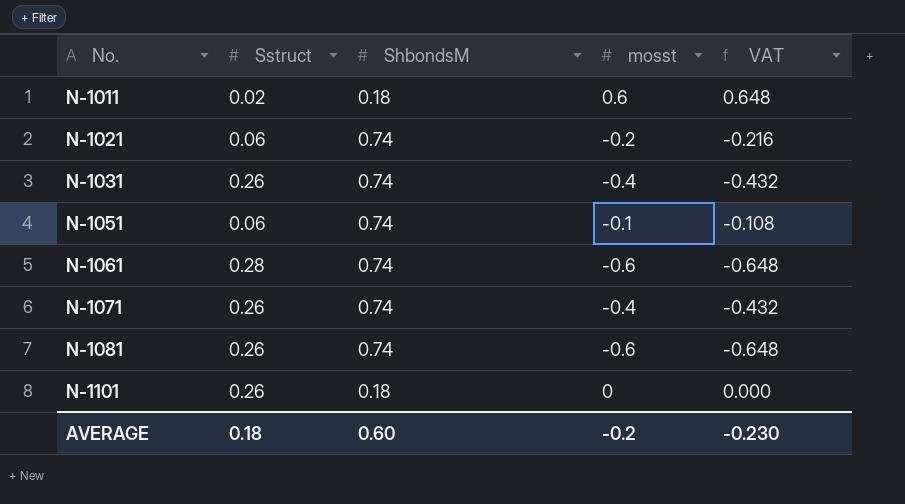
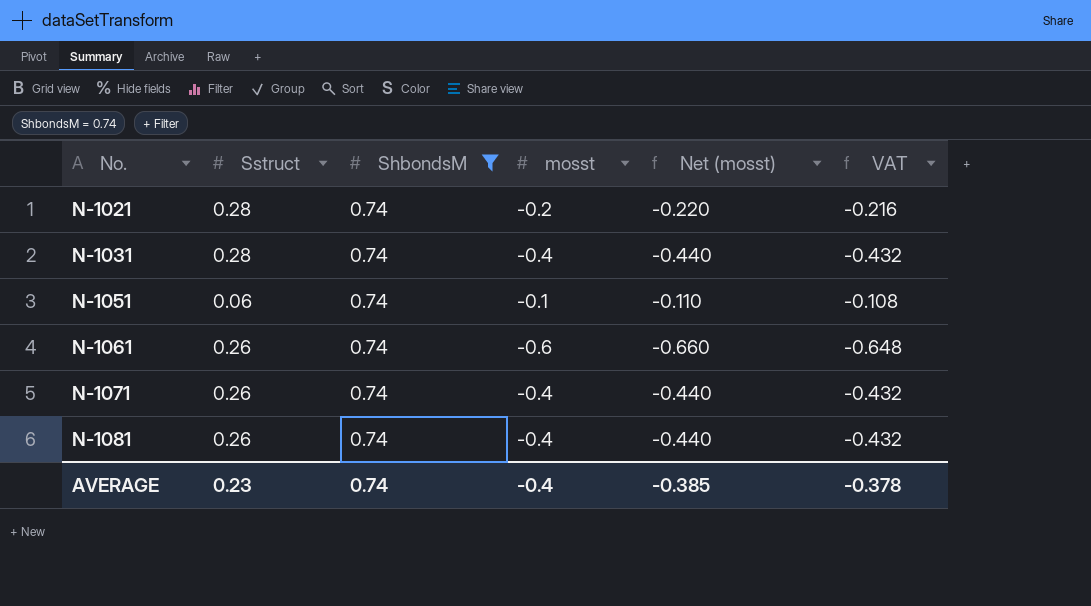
filter: none -> ShbondsM = 0.74
column Net (mosst) | formula: none -> [mosst] * 1.1
N-1021 | Sstruct: 0.06 -> 0.28
N-1031 | Sstruct: 0.26 -> 0.28
N-1061 | Sstruct: 0.28 -> 0.26
N-1081 | mosst: -0.6 -> -0.4
N-1081 | VAT: -0.648 -> -0.432
AVERAGE | Sstruct: 0.18 -> 0.23
AVERAGE | ShbondsM: 0.60 -> 0.74
AVERAGE | mosst: -0.2 -> -0.4
AVERAGE | VAT: -0.230 -> -0.378

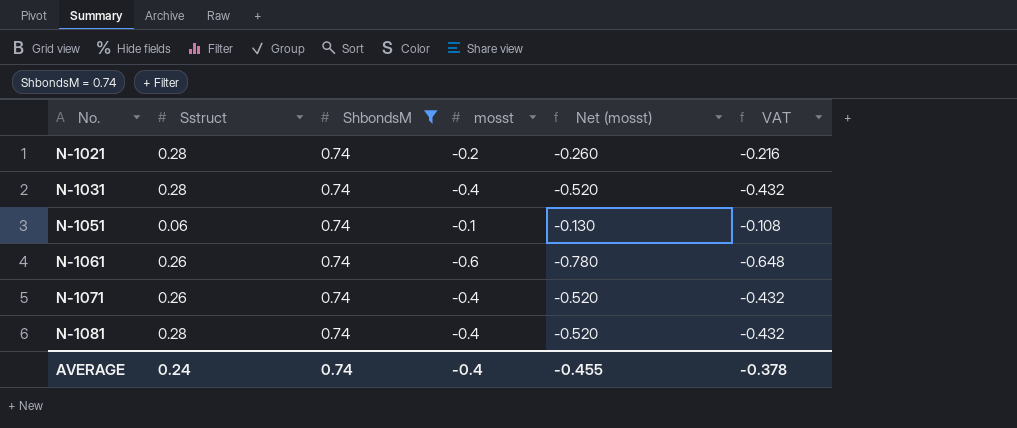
column Net (mosst) | formula: [mosst] * 1.1 -> [mosst] * 1.3
N-1081 | Sstruct: 0.26 -> 0.28
AVERAGE | Sstruct: 0.23 -> 0.24
AVERAGE | Net (mosst): -0.385 -> -0.455

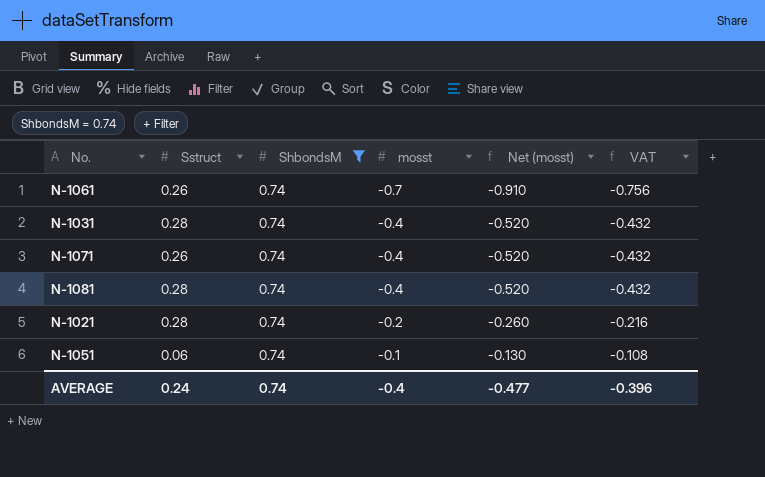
row order: No. ascending -> mosst ascending
N-1061 | mosst: -0.6 -> -0.7
N-1061 | Net (mosst): -0.780 -> -0.910
N-1061 | VAT: -0.648 -> -0.756
AVERAGE | Net (mosst): -0.455 -> -0.477
AVERAGE | VAT: -0.378 -> -0.396

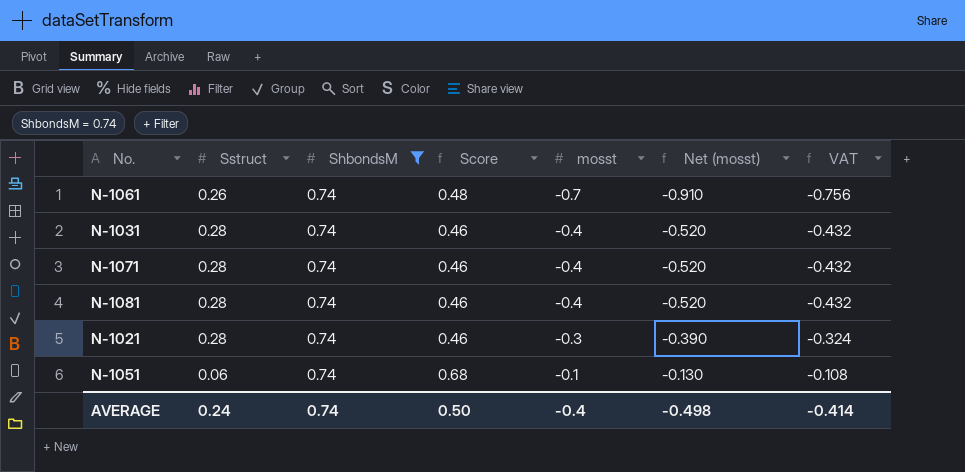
column Score | formula: none -> [ShbondsM] - [Sstruct]
N-1071 | Sstruct: 0.26 -> 0.28
N-1021 | mosst: -0.2 -> -0.3
N-1021 | Net (mosst): -0.260 -> -0.390
N-1021 | VAT: -0.216 -> -0.324
AVERAGE | Net (mosst): -0.477 -> -0.498
AVERAGE | VAT: -0.396 -> -0.414

